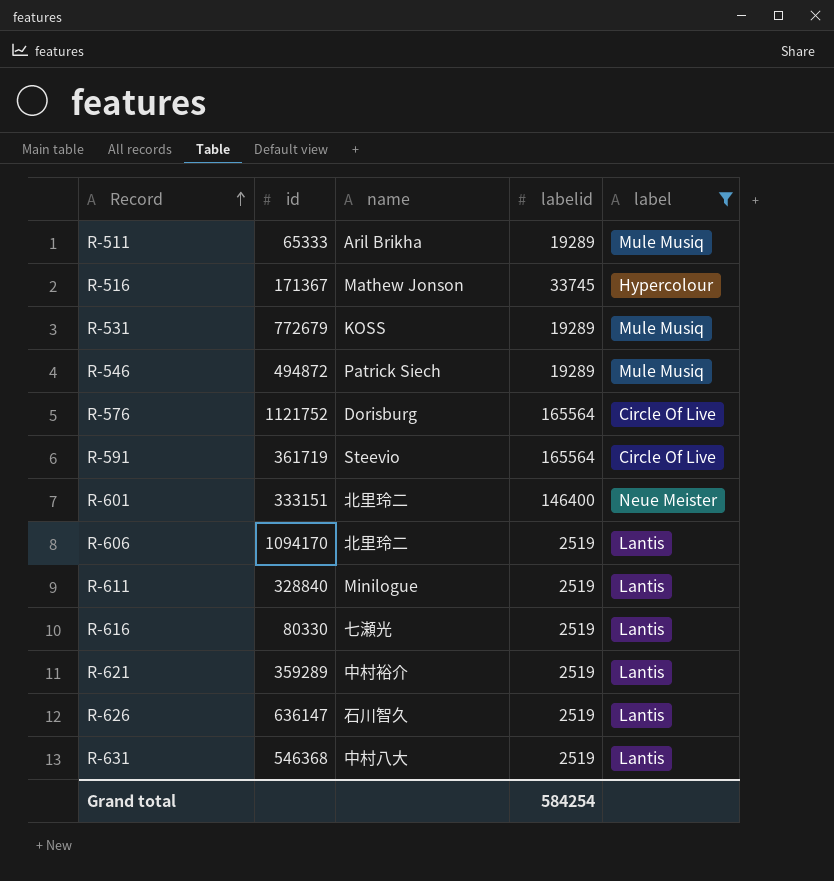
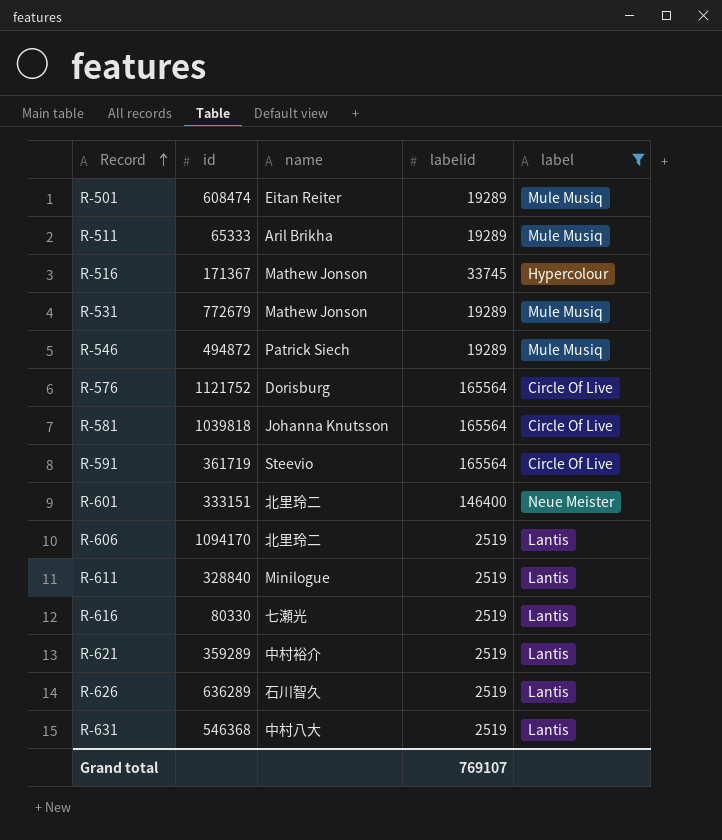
row R-501: none -> 608474 | Eitan Reiter | 19289 | Mule Musiq
R-531 | name: KOSS -> Mathew Jonson
row R-581: none -> 1039818 | Johanna Knutsson | 165564 | Circle Of Live
R-626 | id: 636147 -> 636289
Grand total | labelid: 584254 -> 769107

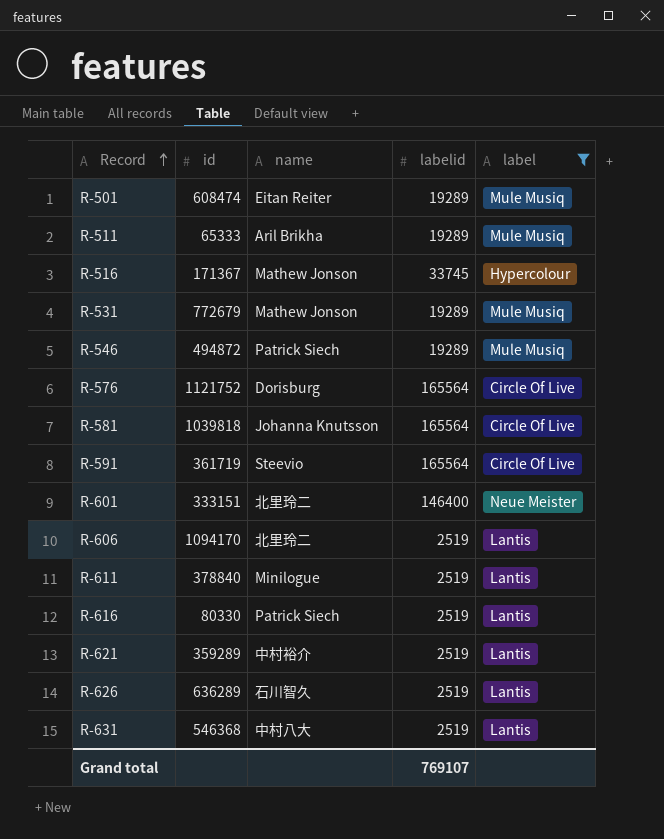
R-611 | id: 328840 -> 378840
R-616 | name: 七瀬光 -> Patrick Siech

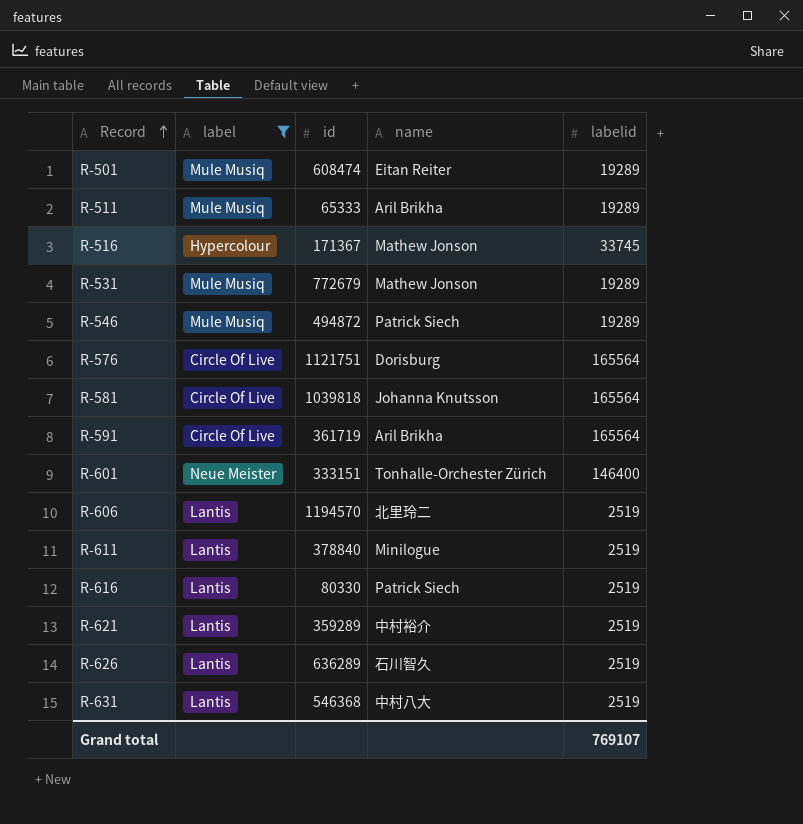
column label | position: 5 -> 2
R-576 | id: 1121752 -> 1121751
R-591 | name: Steevio -> Aril Brikha
R-601 | name: 北里玲二 -> Tonhalle-Orchester Zürich
R-606 | id: 1094170 -> 1194570

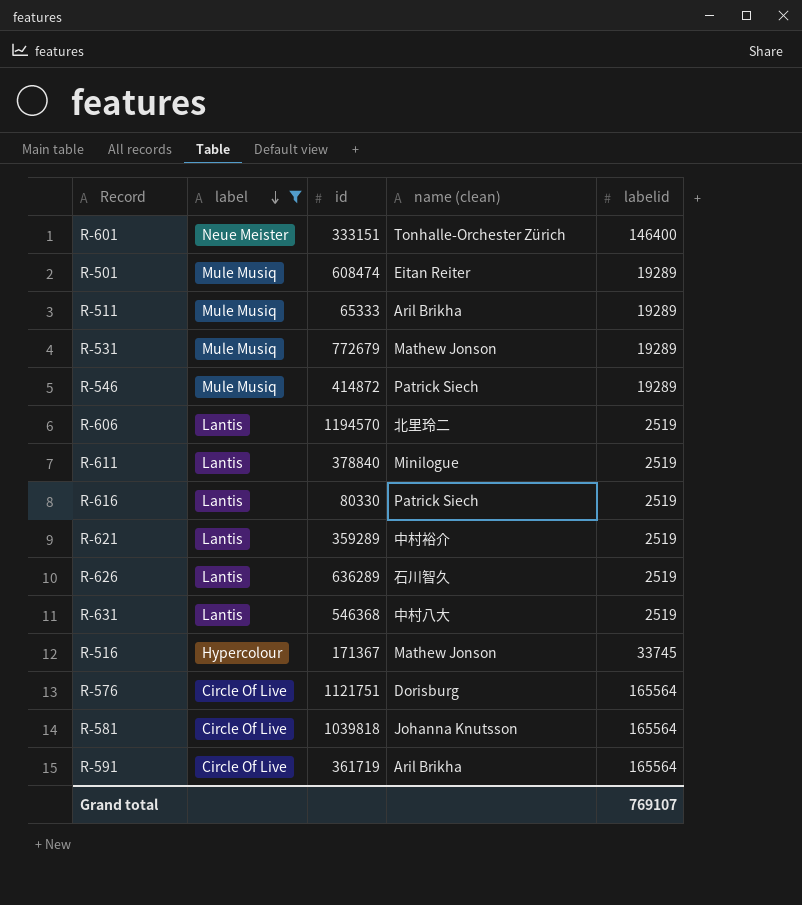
row order: Record ascending -> label descending
column name: name -> name (clean)
R-546 | id: 494872 -> 414872

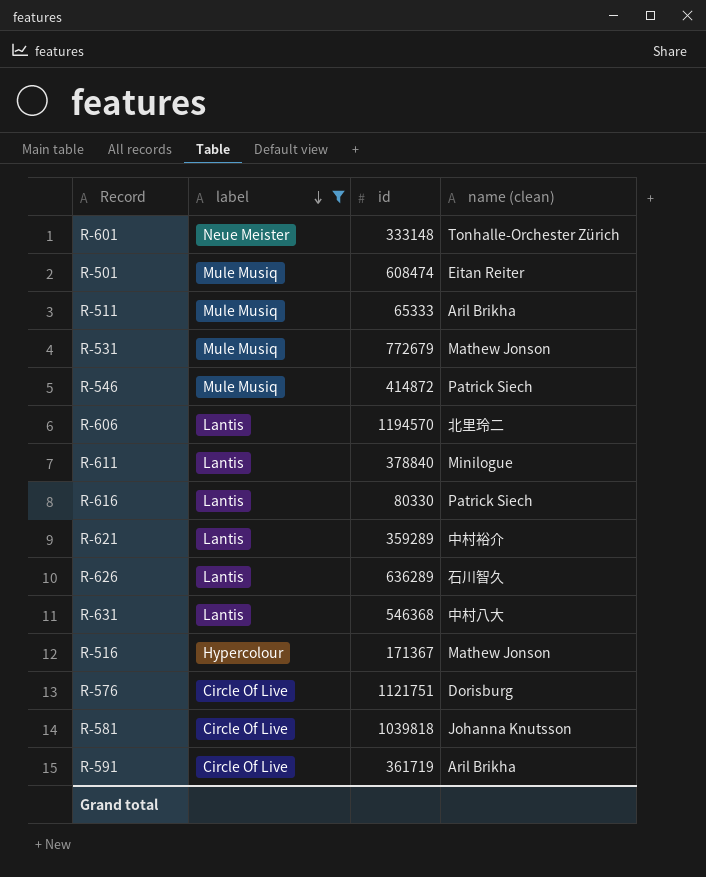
column labelid | position: 5 -> none
R-601 | id: 333151 -> 333148

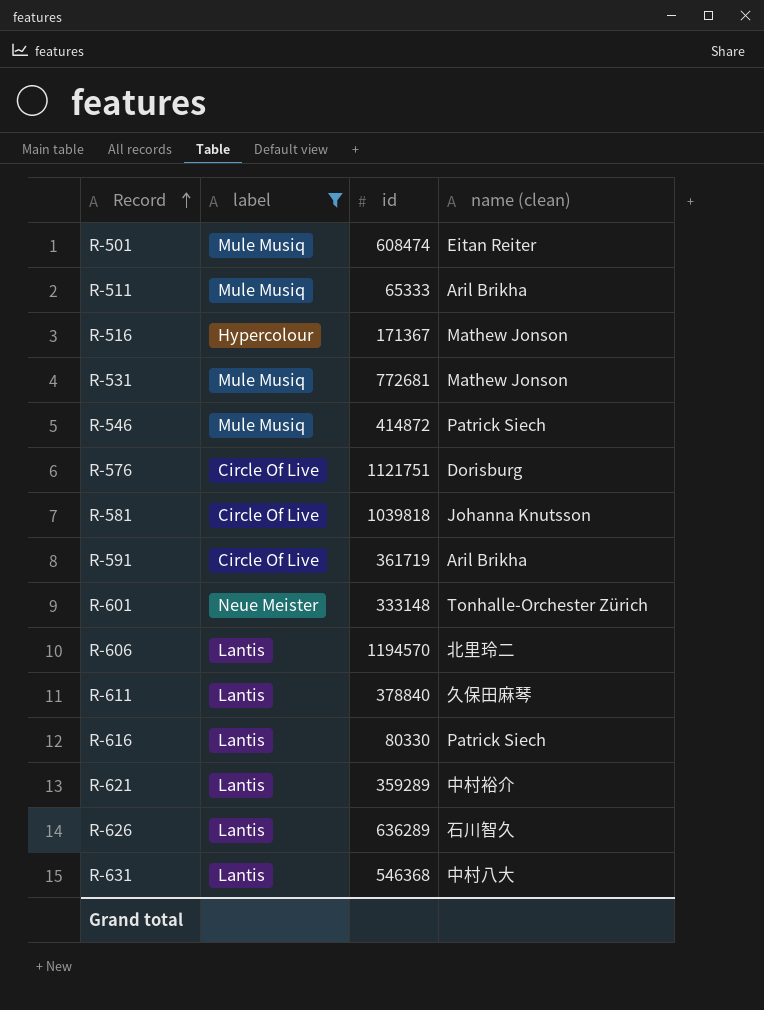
row order: label descending -> Record ascending
R-531 | id: 772679 -> 772681
R-611 | name (clean): Minilogue -> 久保田麻琴

